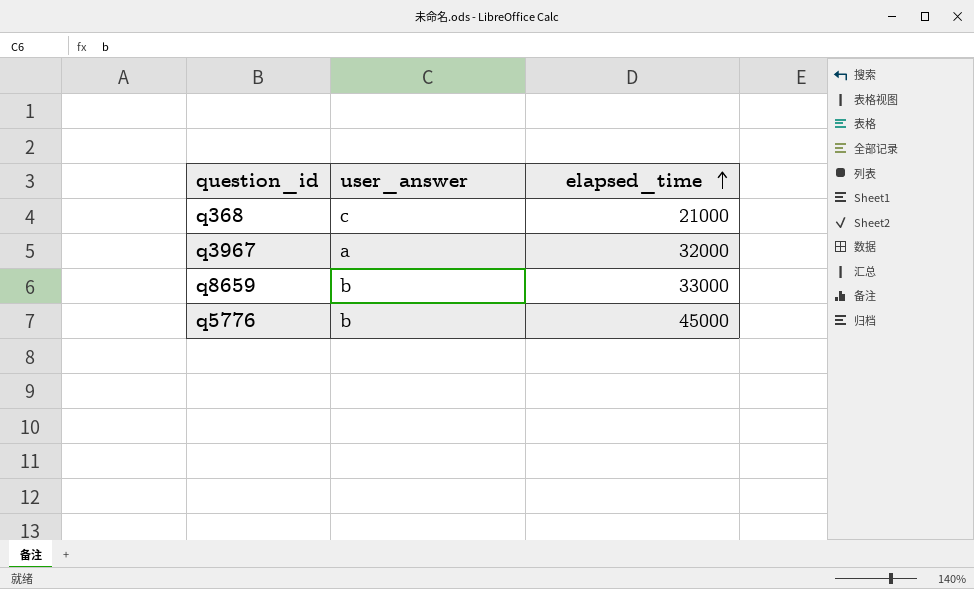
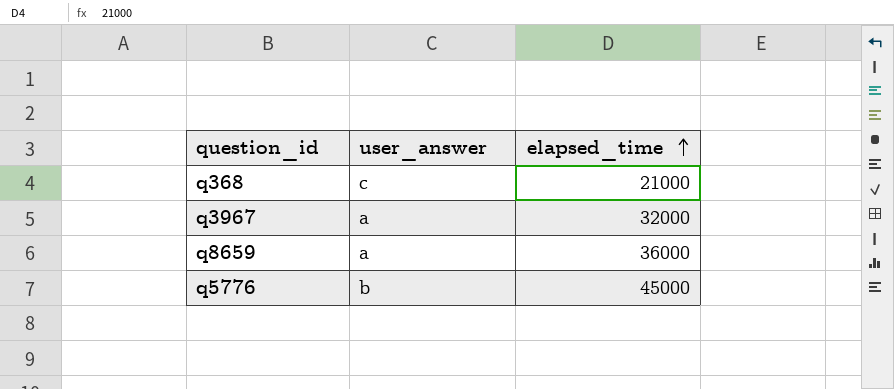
q8659 | user_answer: b -> a
q8659 | elapsed_time: 33000 -> 36000

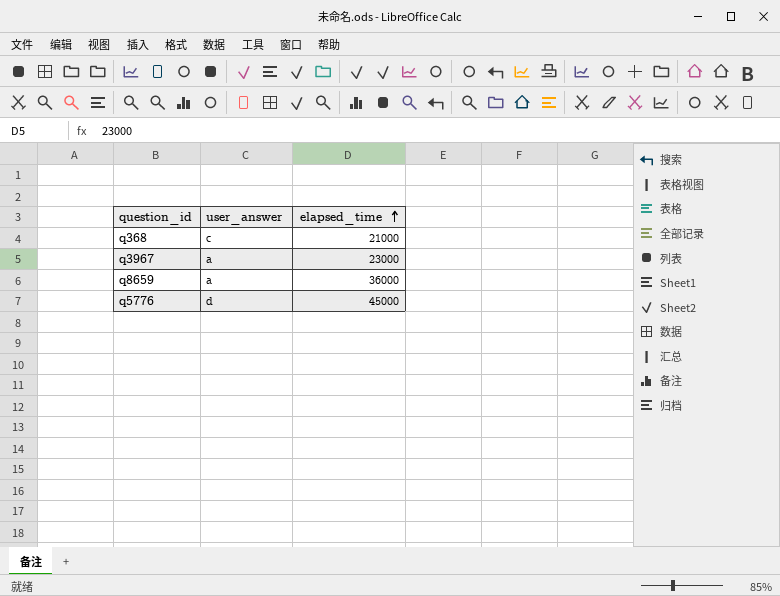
q3967 | elapsed_time: 32000 -> 23000
q5776 | user_answer: b -> d

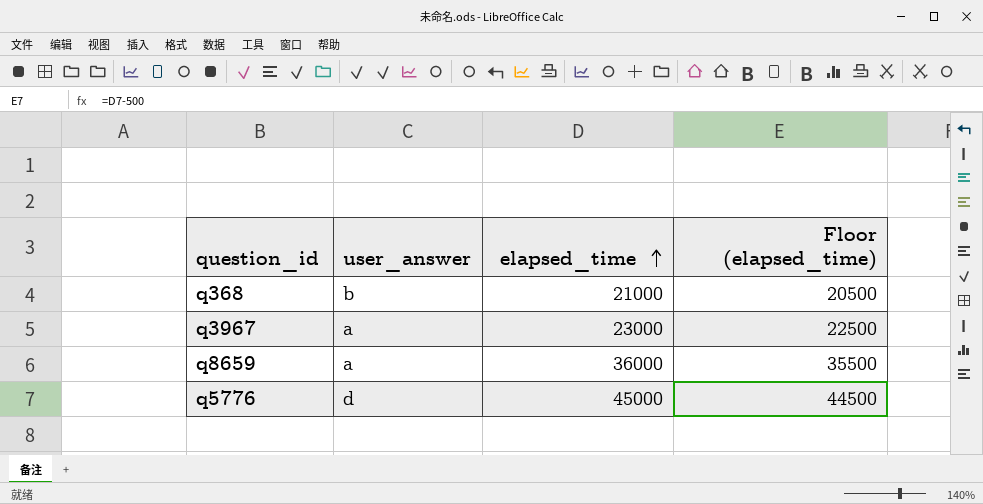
column Floor (elapsed_time) | formula: none -> [elapsed_time] - 500
q368 | user_answer: c -> b

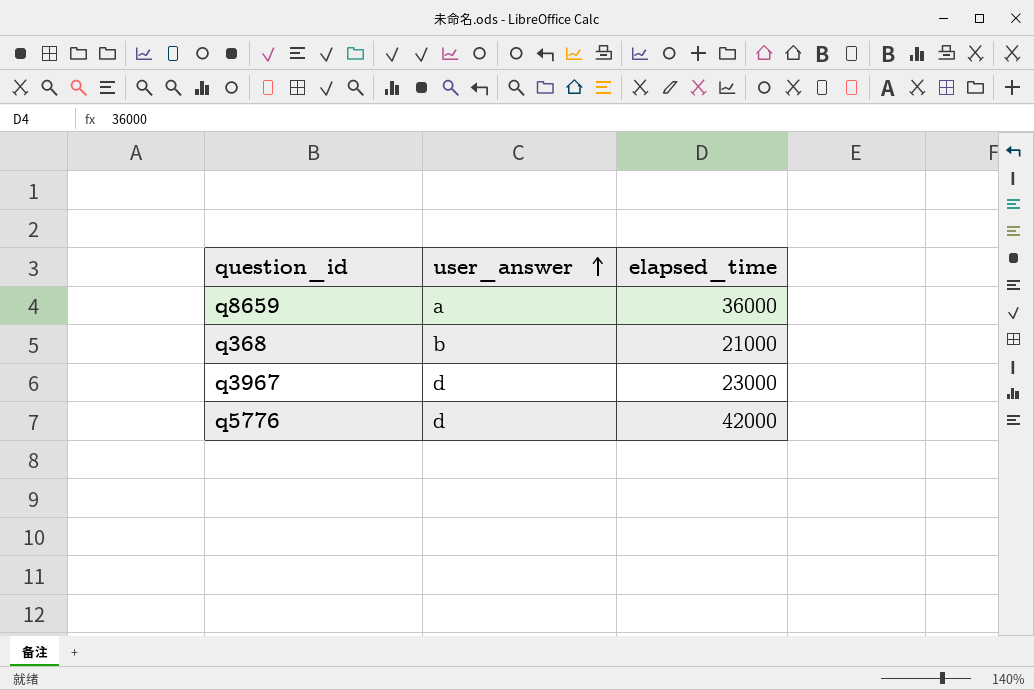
row order: elapsed_time ascending -> user_answer ascending
column Floor (elapsed_time) | formula: [elapsed_time] - 500 -> none
q3967 | user_answer: a -> d
q5776 | elapsed_time: 45000 -> 42000

